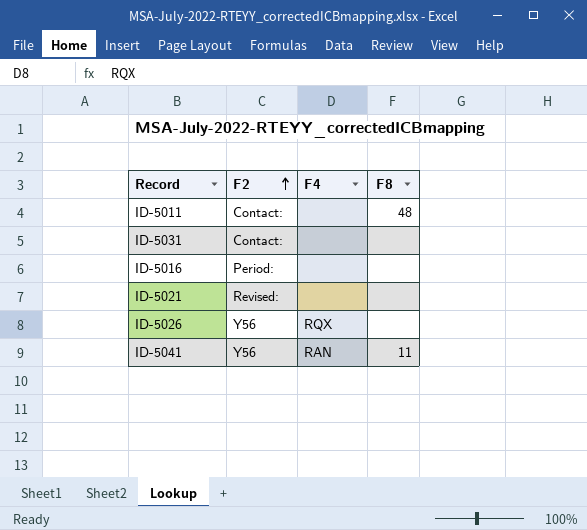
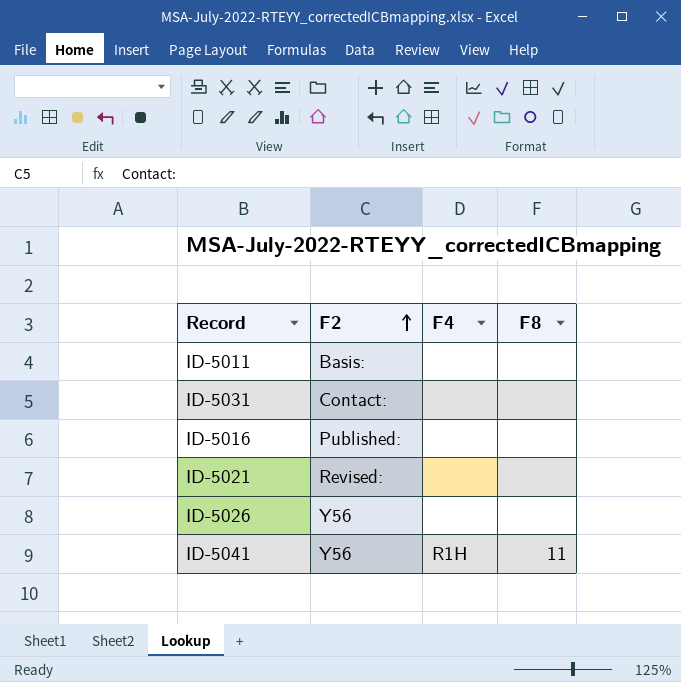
ID-5011 | F2: Contact: -> Basis:
ID-5011 | F8: 48 -> none
ID-5016 | F2: Period: -> Published:
ID-5026 | F4: RQX -> none
ID-5041 | F4: RAN -> R1H

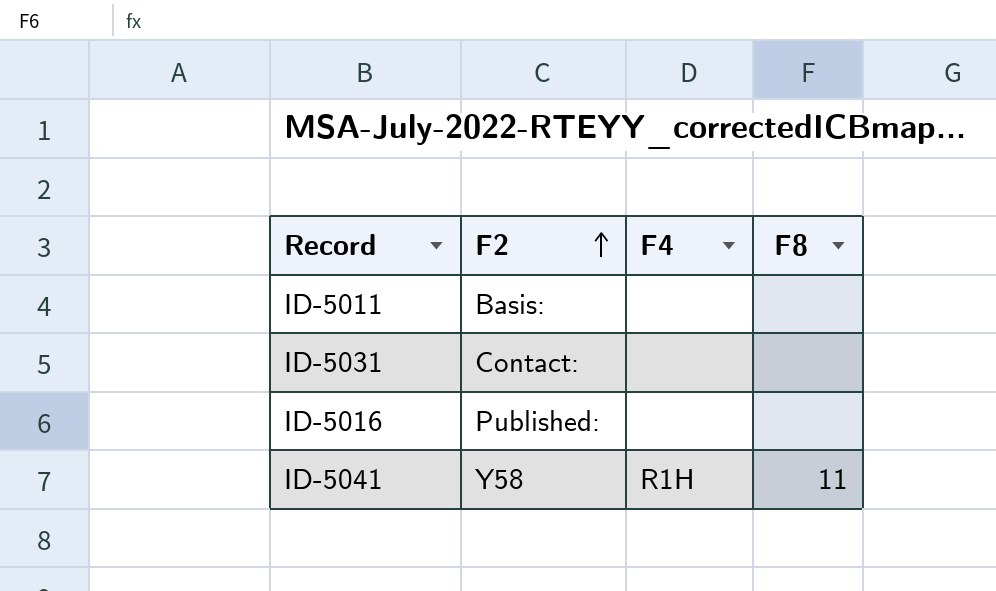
row ID-5021: Revised: | none | none -> none
row ID-5026: Y56 | none | none -> none
ID-5041 | F2: Y56 -> Y58

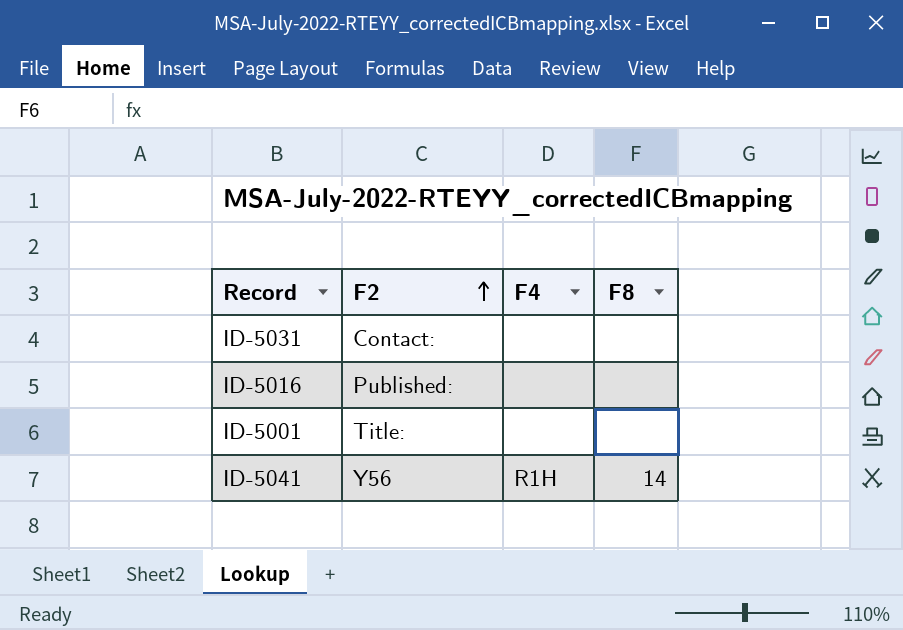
row ID-5011: Basis: | none | none -> none
row ID-5001: none -> Title: | none | none
ID-5041 | F2: Y58 -> Y56
ID-5041 | F8: 11 -> 14

